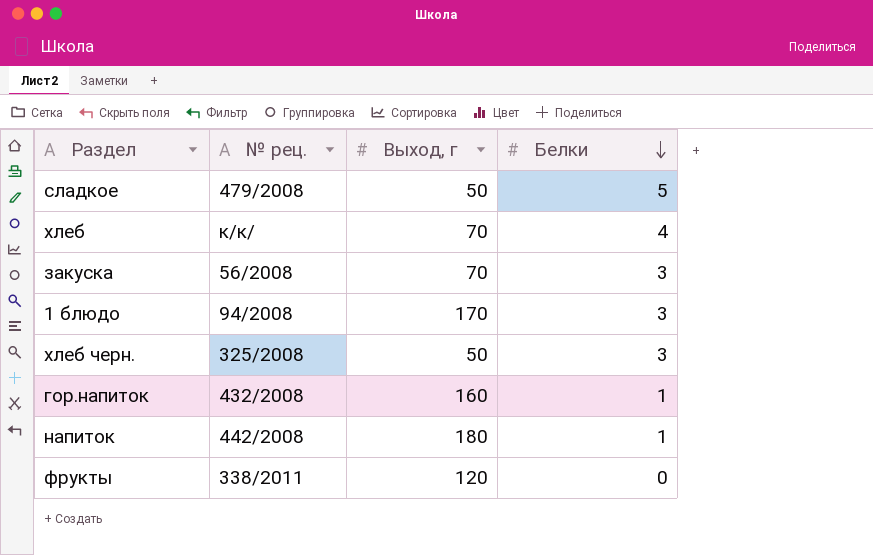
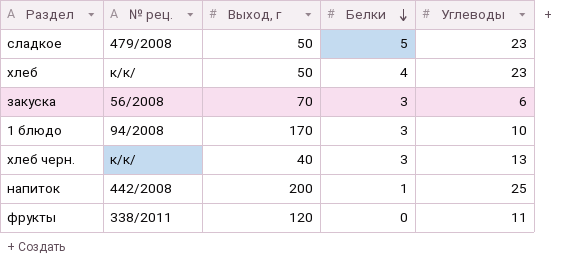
column Углеводы | position: none -> 5
row гор.напиток: 432/2008 | 160 | 1 -> none
хлеб | Выход, г: 70 -> 50
хлеб черн. | № рец.: 325/2008 -> к/к/
хлеб черн. | Выход, г: 50 -> 40
напиток | Выход, г: 180 -> 200

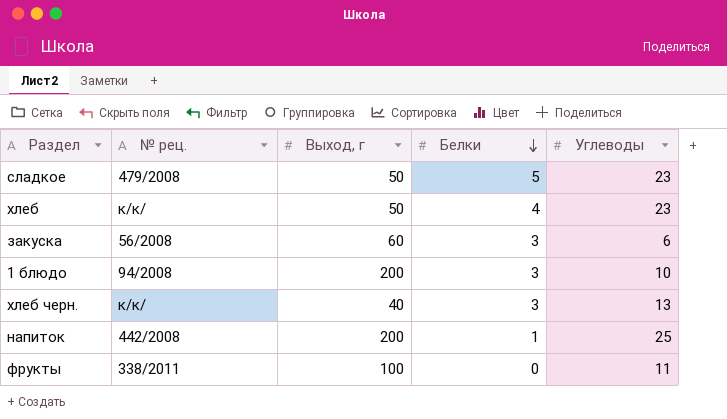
закуска | Выход, г: 70 -> 60
1 блюдо | Выход, г: 170 -> 200
фрукты | Выход, г: 120 -> 100

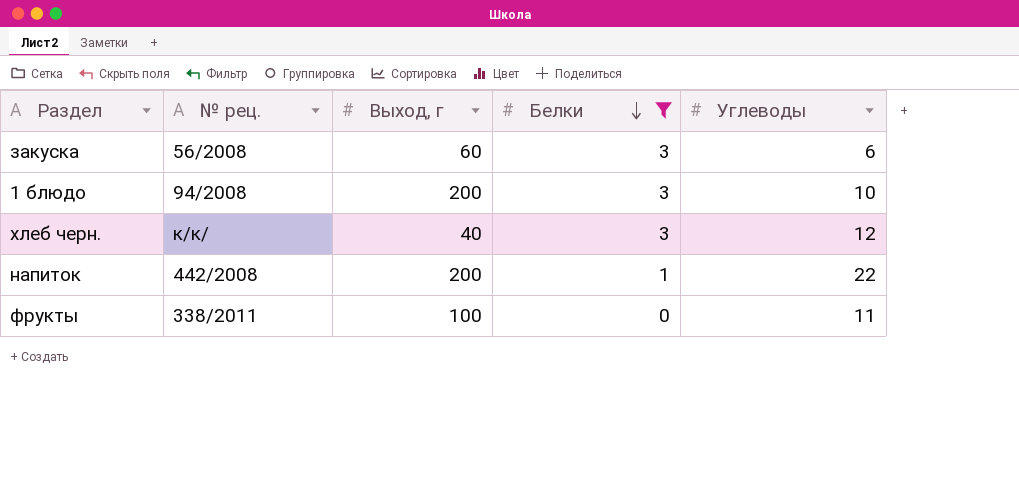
filter: none -> Белки <= 3
хлеб черн. | Углеводы: 13 -> 12
напиток | Углеводы: 25 -> 22

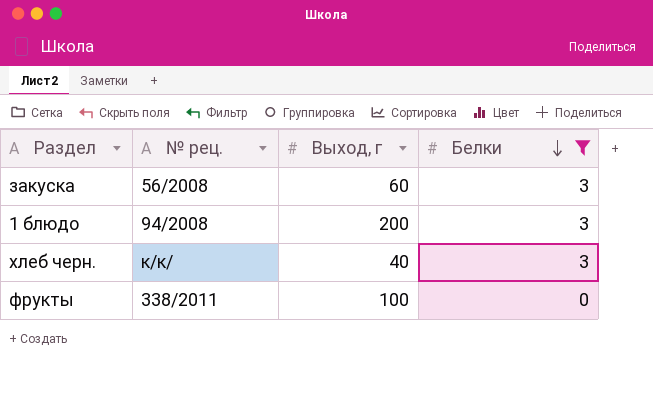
column Углеводы | position: 5 -> none
row напиток: 442/2008 | 200 | 1 | 22 -> none

